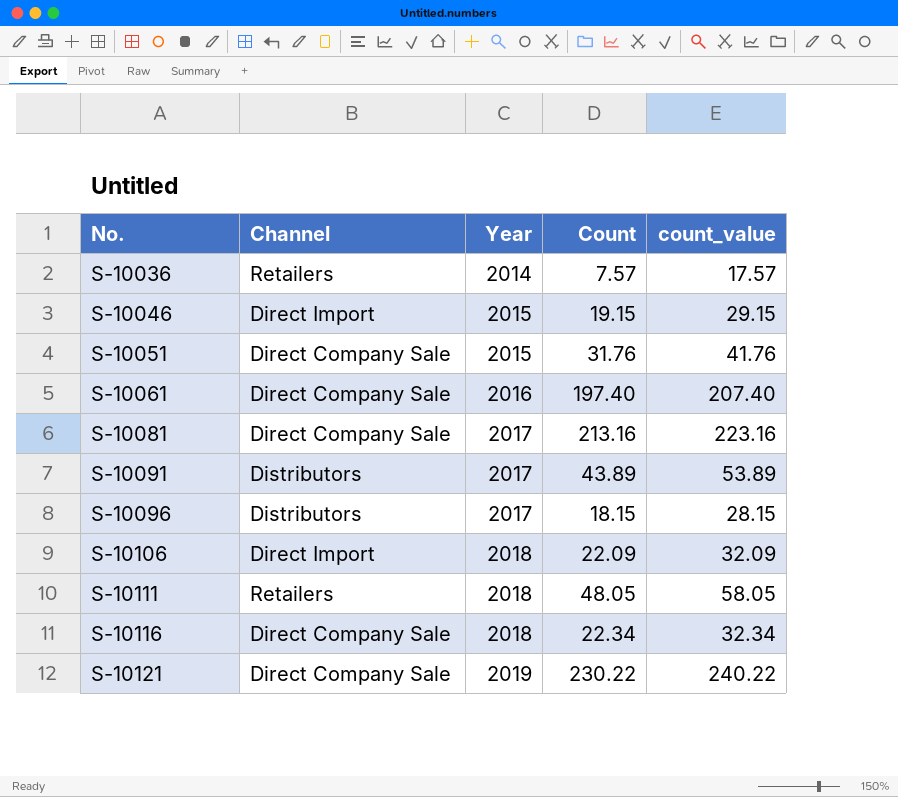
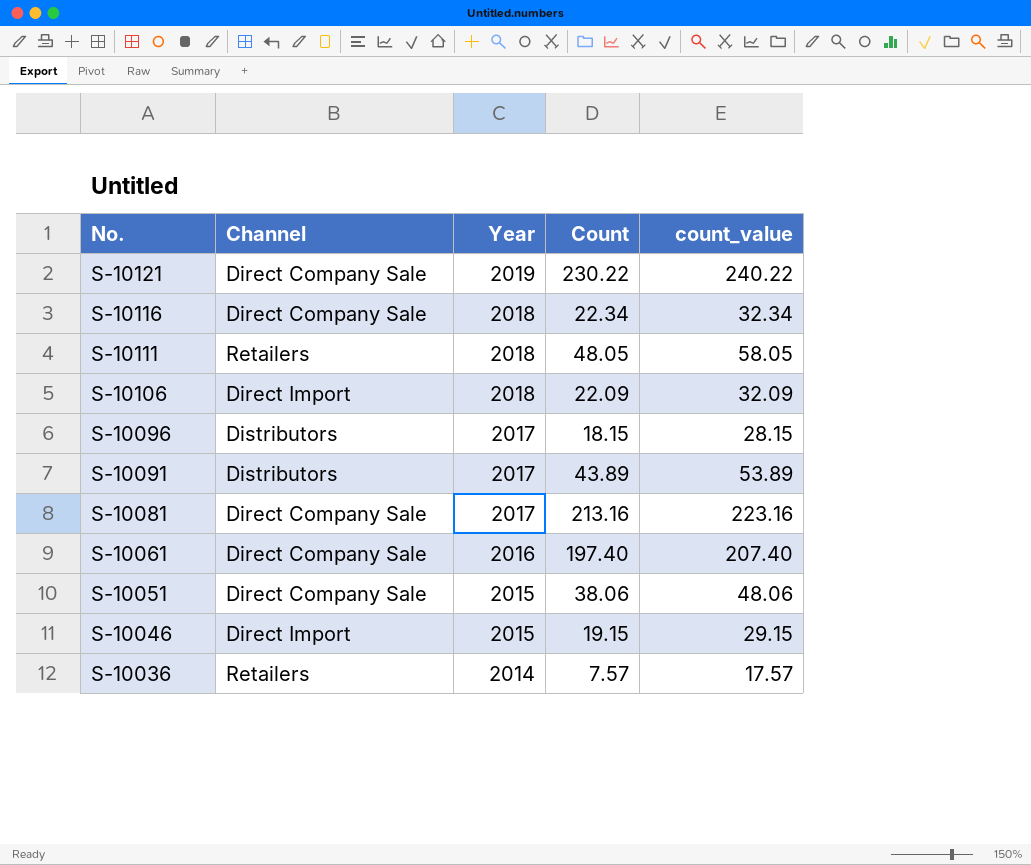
row order: No. ascending -> No. descending
S-10051 | Count: 31.76 -> 38.06
S-10051 | count_value: 41.76 -> 48.06

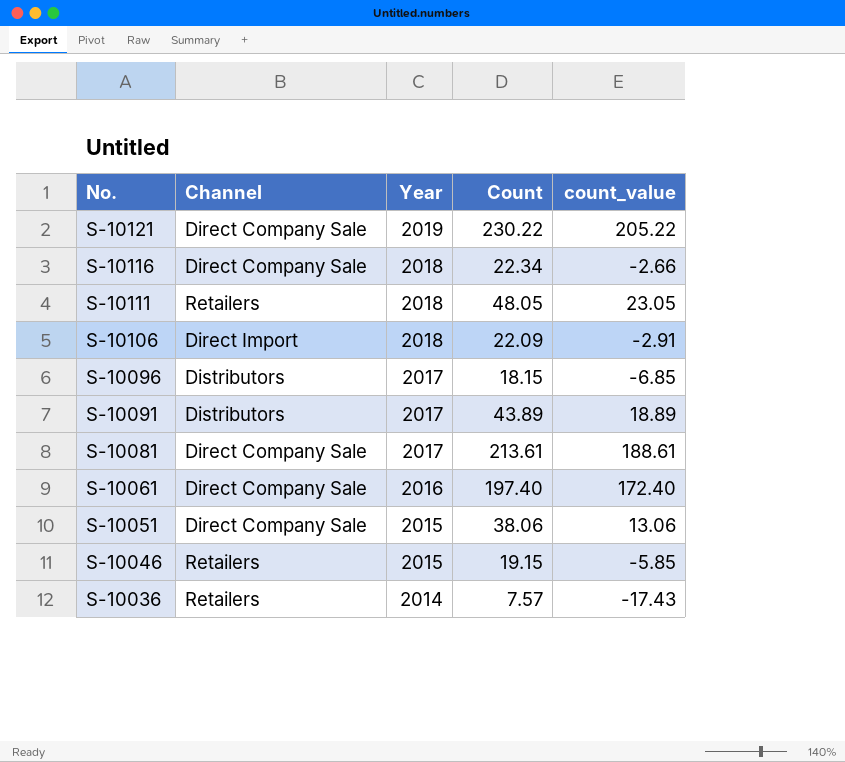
column count_value | formula: [Count] + 10 -> [Count] - 25
S-10081 | Count: 213.16 -> 213.61
S-10046 | Channel: Direct Import -> Retailers

